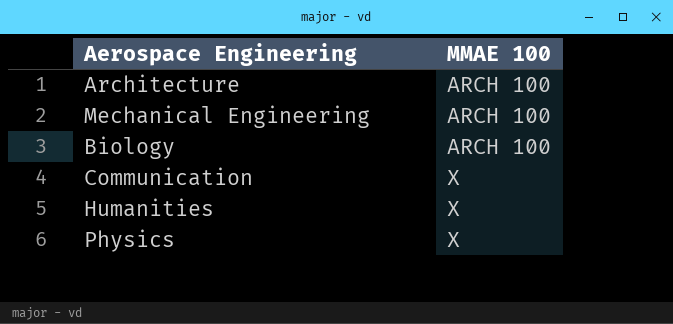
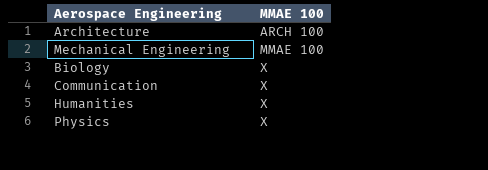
Mechanical Engineering | MMAE 100: ARCH 100 -> MMAE 100
Biology | MMAE 100: ARCH 100 -> X

